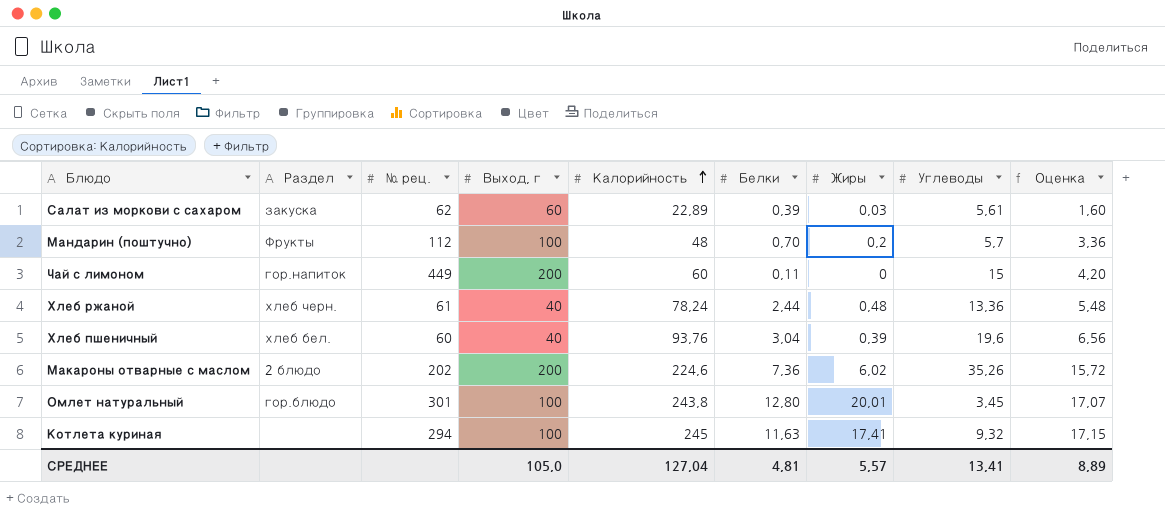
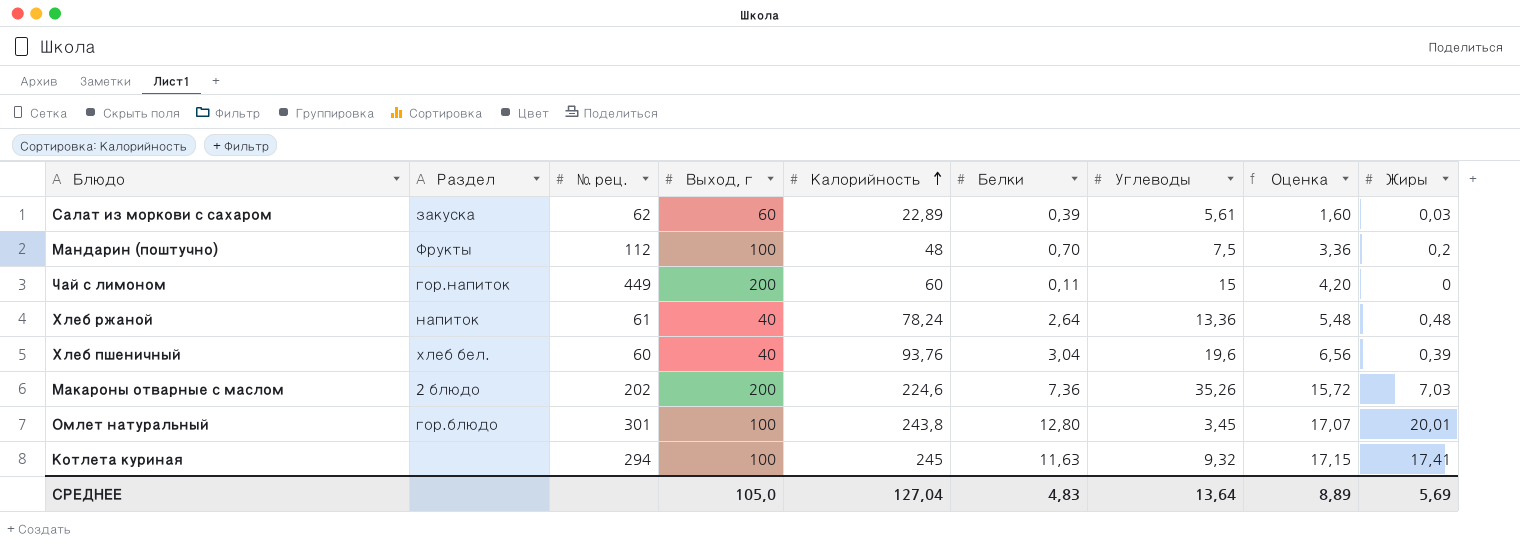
column Жиры | position: 7 -> 9
Мандарин (поштучно) | Углеводы: 5,7 -> 7,5
Хлеб ржаной | Раздел: хлеб черн. -> напиток
Хлеб ржаной | Белки: 2,44 -> 2,64
Макароны отварные с маслом | Жиры: 6,02 -> 7,03
СРЕДНЕЕ | Белки: 4,81 -> 4,83
СРЕДНЕЕ | Углеводы: 13,41 -> 13,64
СРЕДНЕЕ | Жиры: 5,57 -> 5,69

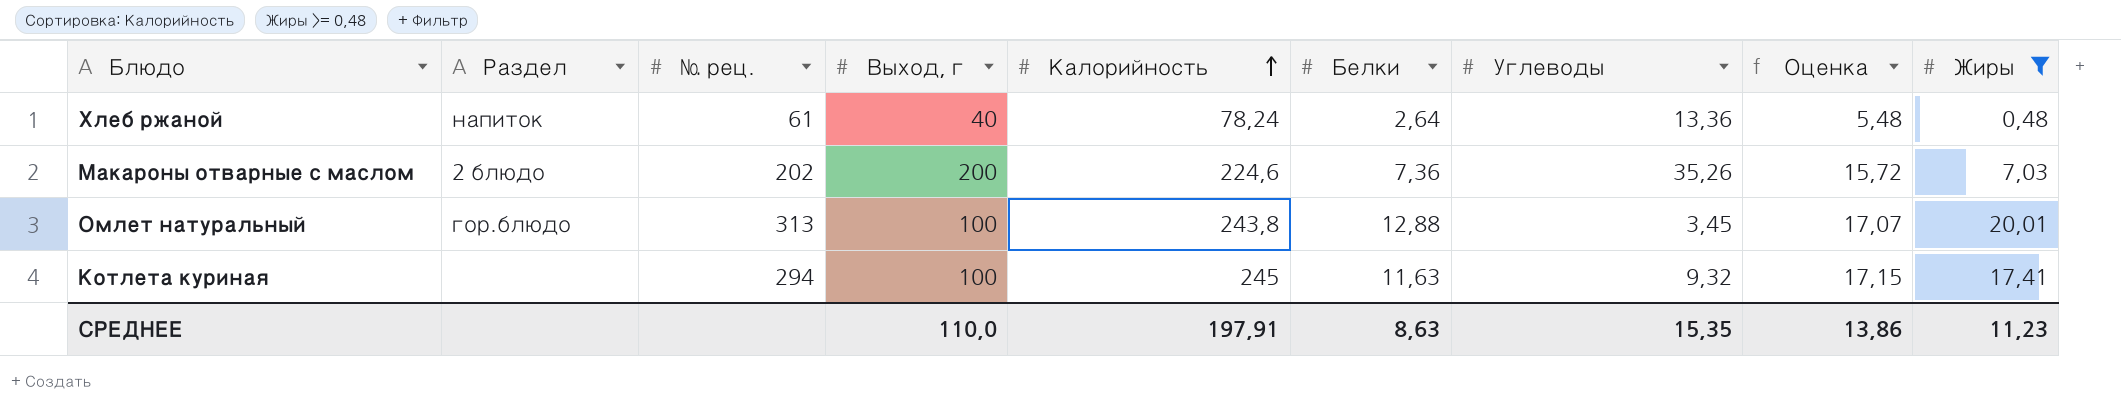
filter: none -> Жиры >= 0,48
Омлет натуральный | № рец.: 301 -> 313
Омлет натуральный | Белки: 12,80 -> 12,88
СРЕДНЕЕ | Выход, г: 105,0 -> 110,0
СРЕДНЕЕ | Калорийность: 127,04 -> 197,91
СРЕДНЕЕ | Белки: 4,83 -> 8,63
СРЕДНЕЕ | Углеводы: 13,64 -> 15,35
СРЕДНЕЕ | Оценка: 8,89 -> 13,86
СРЕДНЕЕ | Жиры: 5,69 -> 11,23

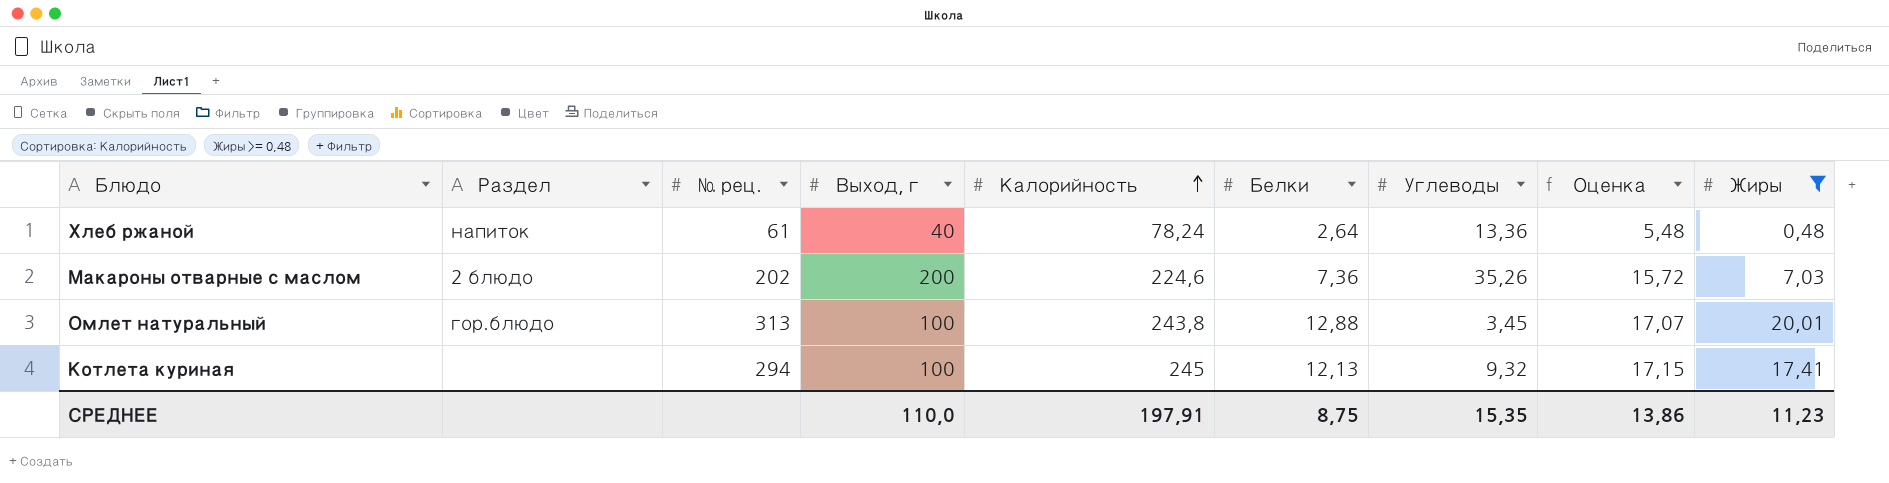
Котлета куриная | Белки: 11,63 -> 12,13
СРЕДНЕЕ | Белки: 8,63 -> 8,75

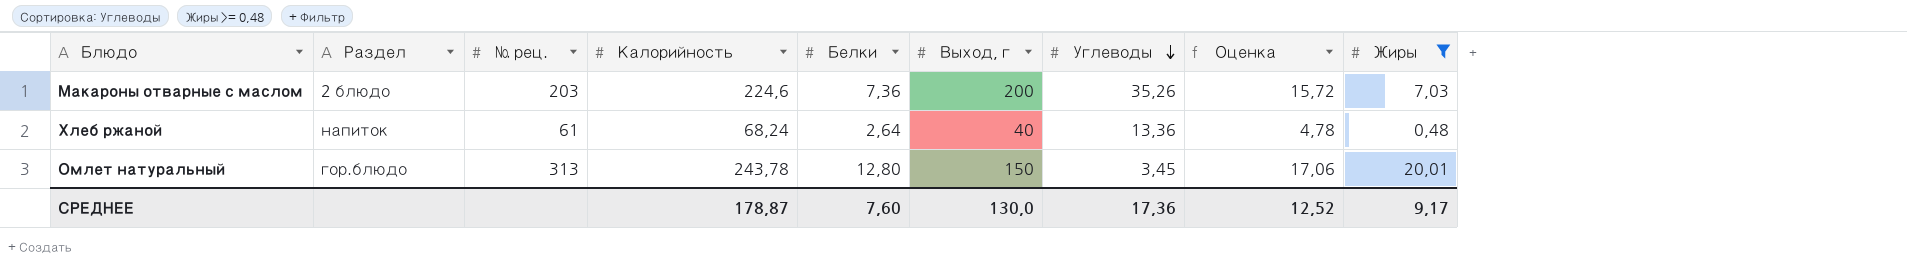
row order: Калорийность ascending -> Углеводы descending
column Выход, г | position: 4 -> 6
row Котлета куриная: none | 294 | 100 | 245 | 12,13 | 9,32 | 17,15 | 17,41 -> none
Макароны отварные с маслом | № рец.: 202 -> 203
Хлеб ржаной | Калорийность: 78,24 -> 68,24
Хлеб ржаной | Оценка: 5,48 -> 4,78
Омлет натуральный | Калорийность: 243,8 -> 243,78
Омлет натуральный | Белки: 12,88 -> 12,80
Омлет натуральный | Выход, г: 100 -> 150
Омлет натуральный | Оценка: 17,07 -> 17,06
СРЕДНЕЕ | Калорийность: 197,91 -> 178,87
СРЕДНЕЕ | Белки: 8,75 -> 7,60
СРЕДНЕЕ | Выход, г: 110,0 -> 130,0
СРЕДНЕЕ | Углеводы: 15,35 -> 17,36
СРЕДНЕЕ | Оценка: 13,86 -> 12,52
СРЕДНЕЕ | Жиры: 11,23 -> 9,17

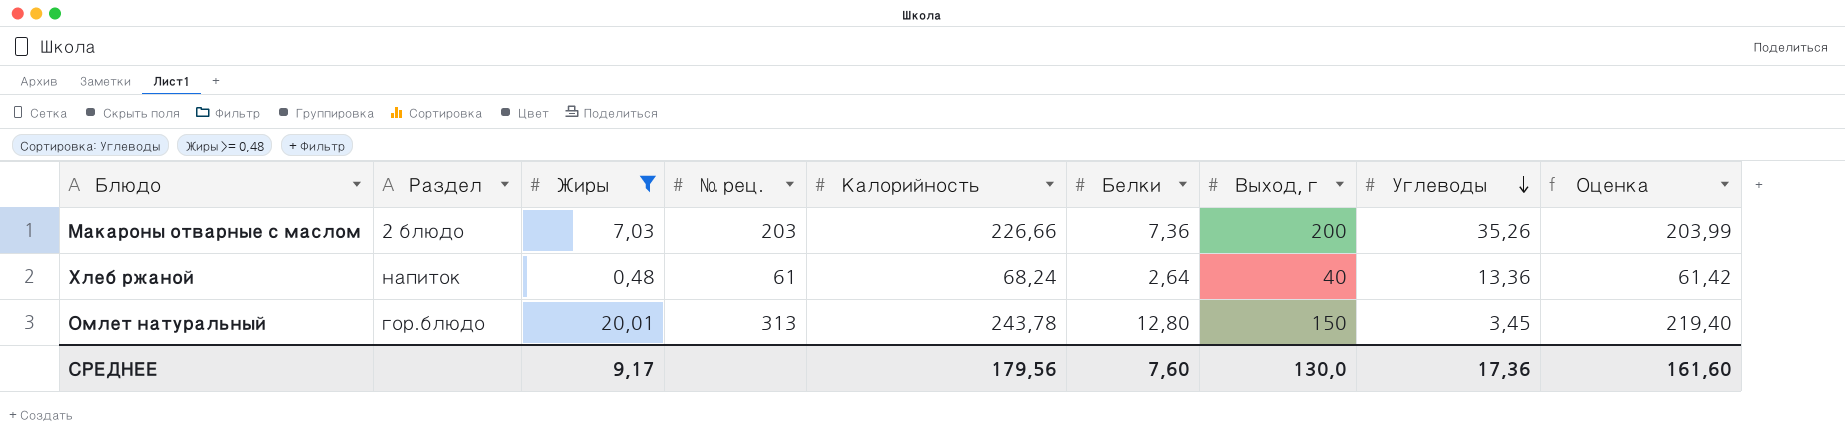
column Жиры | position: 9 -> 3
column Оценка | formula: [Калорийность] * 0,07 -> [Калорийность] * 0,9
Макароны отварные с маслом | Калорийность: 224,6 -> 226,66
СРЕДНЕЕ | Калорийность: 178,87 -> 179,56
СРЕДНЕЕ | Оценка: 12,52 -> 161,60

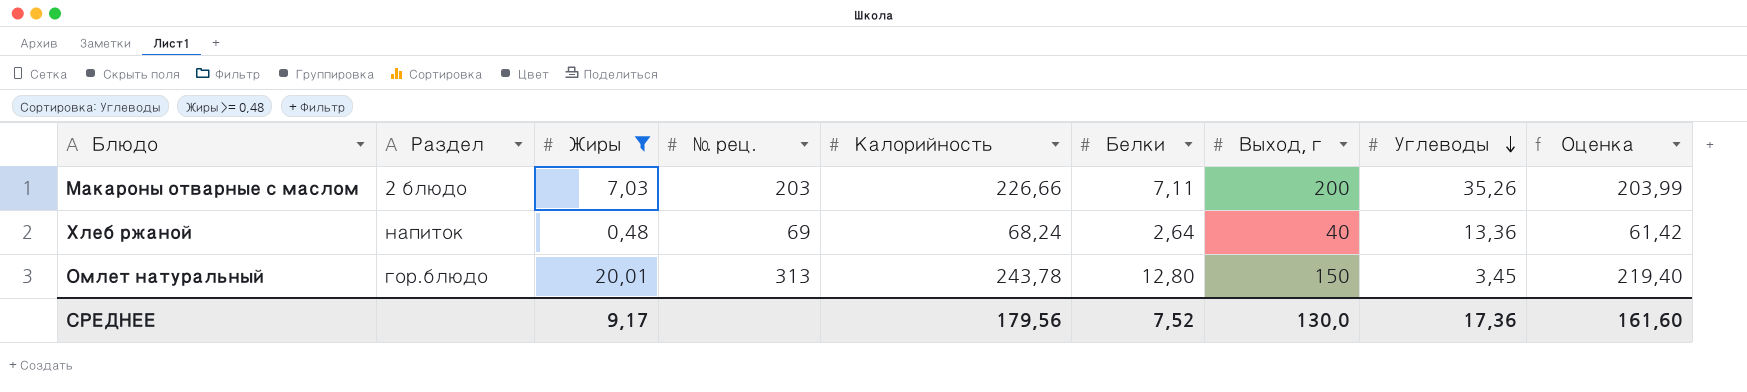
Макароны отварные с маслом | Белки: 7,36 -> 7,11
Хлеб ржаной | № рец.: 61 -> 69
СРЕДНЕЕ | Белки: 7,60 -> 7,52

